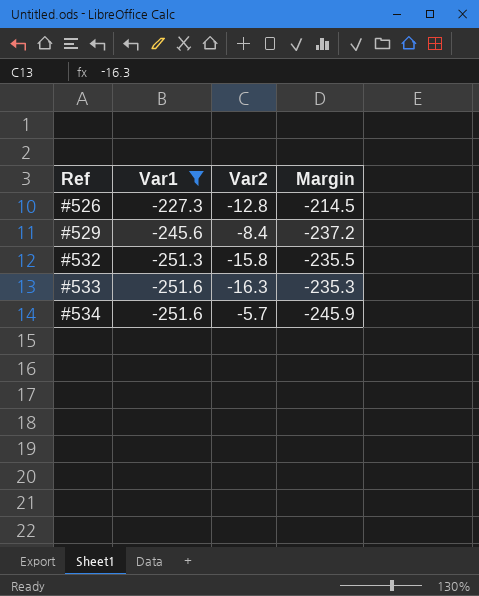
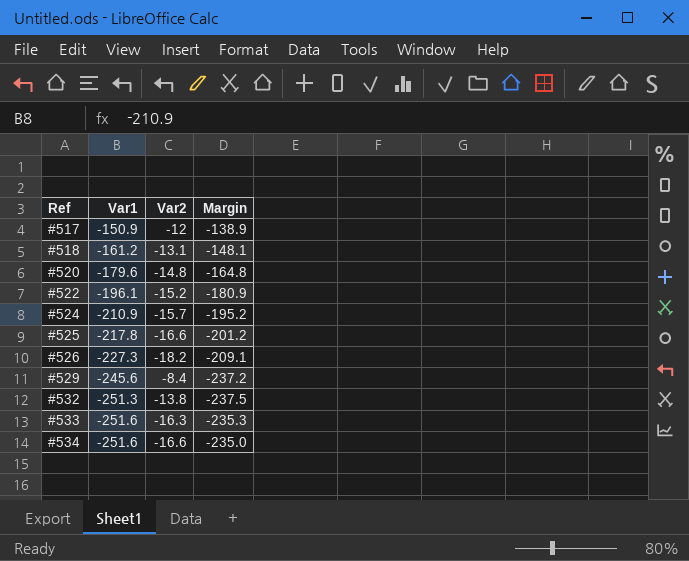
filter: Var1 <= -227.3 -> none
#526 | Var2: -12.8 -> -18.2
#526 | Margin: -214.5 -> -209.1
#532 | Var2: -15.8 -> -13.8
#532 | Margin: -235.5 -> -237.5
#534 | Var2: -5.7 -> -16.6
#534 | Margin: -245.9 -> -235.0

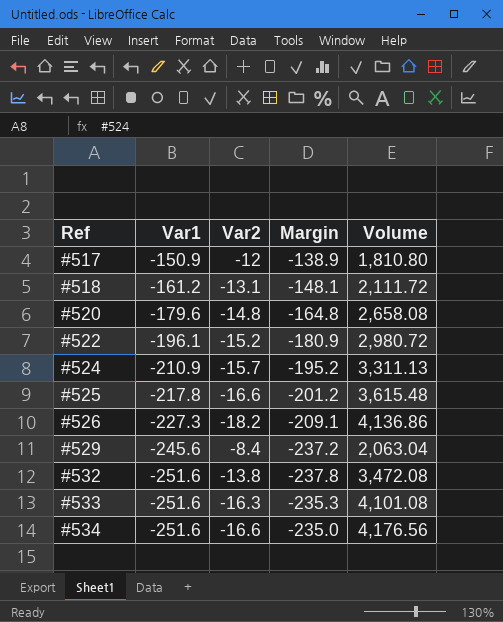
column Volume | formula: none -> [Var1] * [Var2]
#532 | Var1: -251.3 -> -251.6
#532 | Margin: -237.5 -> -237.8

